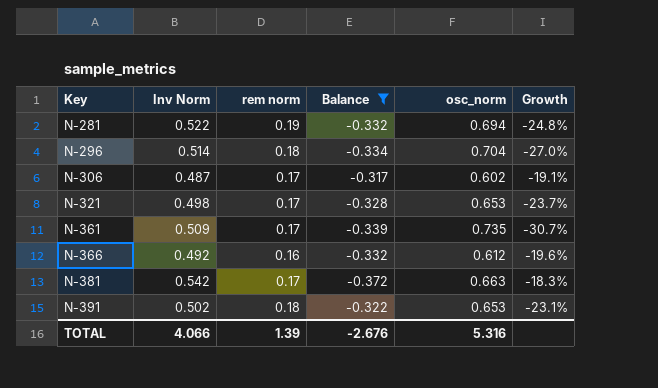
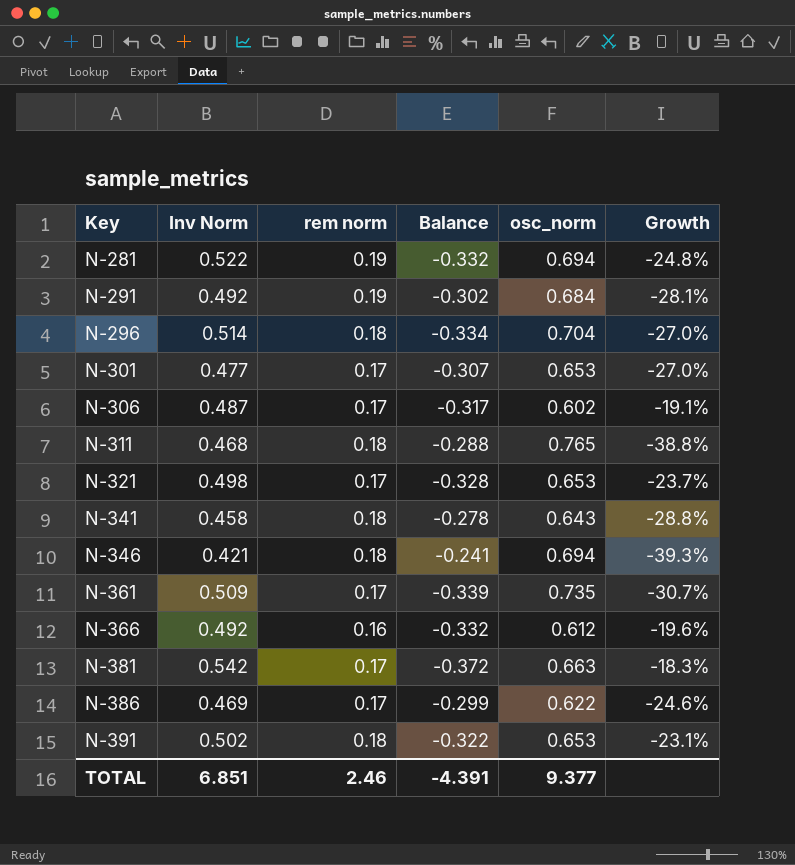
filter: Balance <= -0.317 -> none
TOTAL | Inv Norm: 4.066 -> 6.851
TOTAL | rem norm: 1.39 -> 2.46
TOTAL | Balance: -2.676 -> -4.391
TOTAL | osc_norm: 5.316 -> 9.377

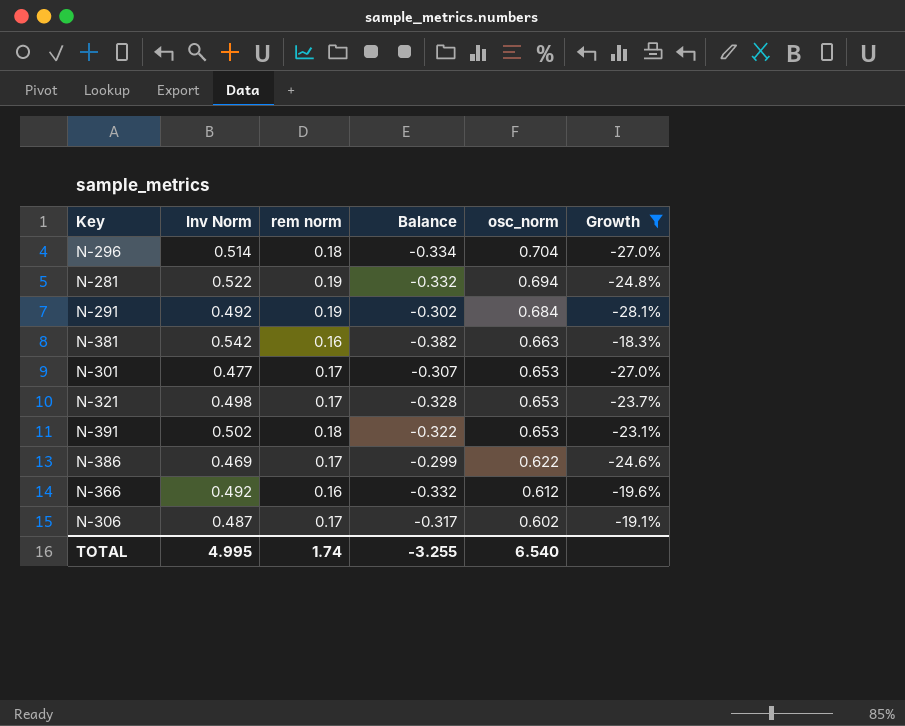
filter: none -> Growth >= -28.1%
row order: Key ascending -> osc_norm descending
N-381 | rem norm: 0.17 -> 0.16
N-381 | Balance: -0.372 -> -0.382
TOTAL | Inv Norm: 6.851 -> 4.995
TOTAL | rem norm: 2.46 -> 1.74
TOTAL | Balance: -4.391 -> -3.255
TOTAL | osc_norm: 9.377 -> 6.540

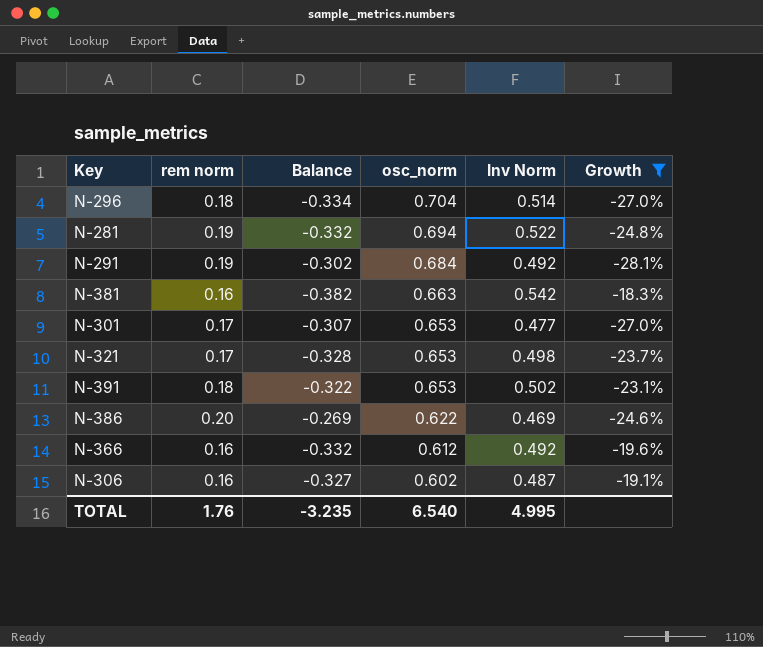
column Inv Norm | position: 2 -> 5
N-386 | rem norm: 0.17 -> 0.20
N-386 | Balance: -0.299 -> -0.269
N-306 | rem norm: 0.17 -> 0.16
N-306 | Balance: -0.317 -> -0.327
TOTAL | rem norm: 1.74 -> 1.76
TOTAL | Balance: -3.255 -> -3.235

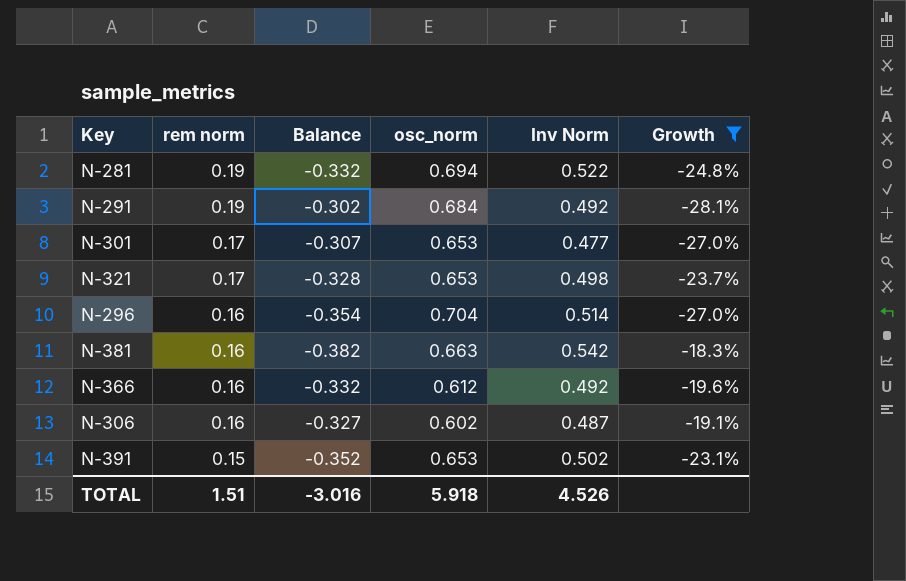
row order: osc_norm descending -> rem norm descending
row N-386: 0.20 | -0.269 | 0.622 | 0.469 | -24.6% -> none
N-296 | rem norm: 0.18 -> 0.16
N-296 | Balance: -0.334 -> -0.354
N-391 | rem norm: 0.18 -> 0.15
N-391 | Balance: -0.322 -> -0.352
TOTAL | rem norm: 1.76 -> 1.51
TOTAL | Balance: -3.235 -> -3.016
TOTAL | osc_norm: 6.540 -> 5.918
TOTAL | Inv Norm: 4.995 -> 4.526

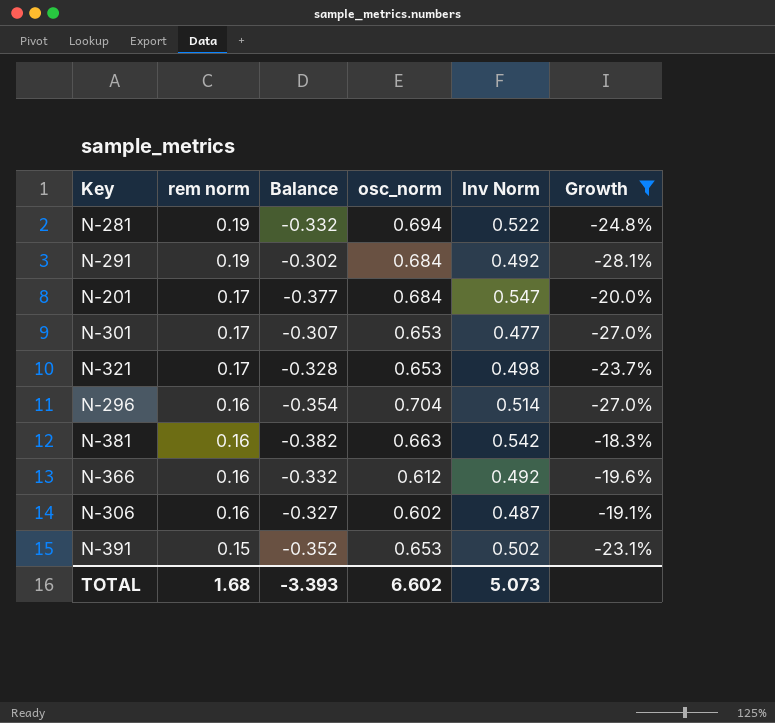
row N-201: none -> 0.17 | -0.377 | 0.684 | 0.547 | -20.0%
TOTAL | rem norm: 1.51 -> 1.68
TOTAL | Balance: -3.016 -> -3.393
TOTAL | osc_norm: 5.918 -> 6.602
TOTAL | Inv Norm: 4.526 -> 5.073

